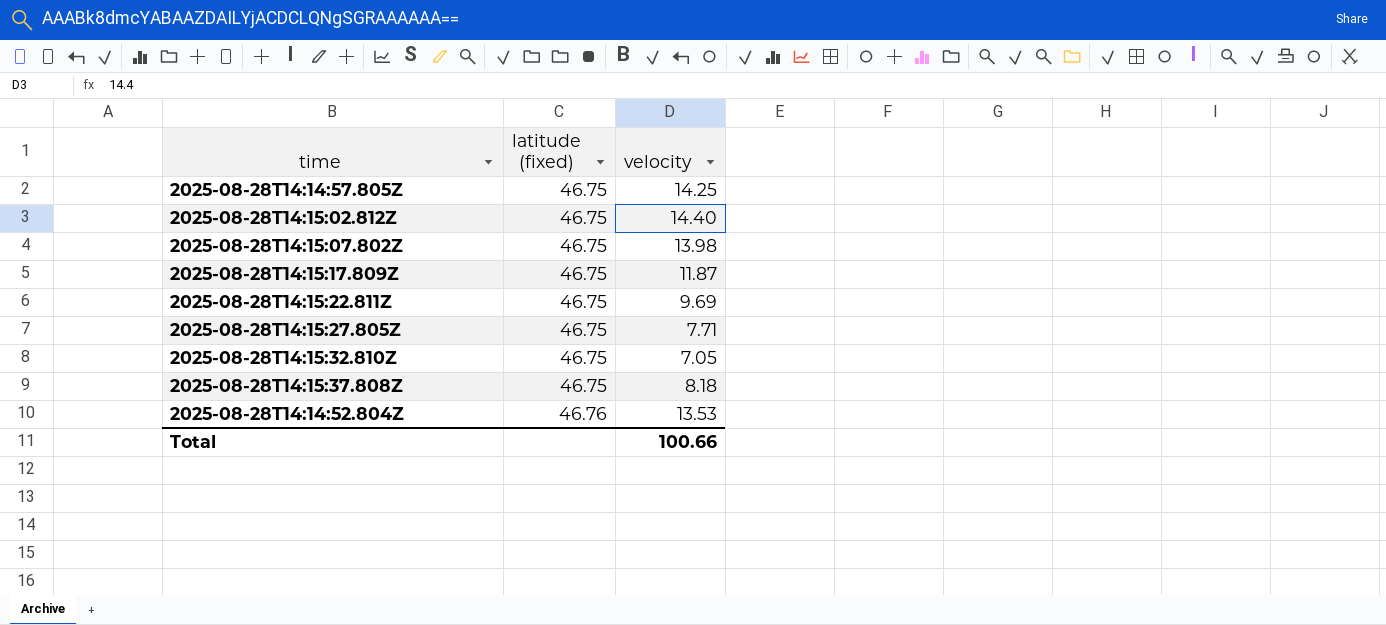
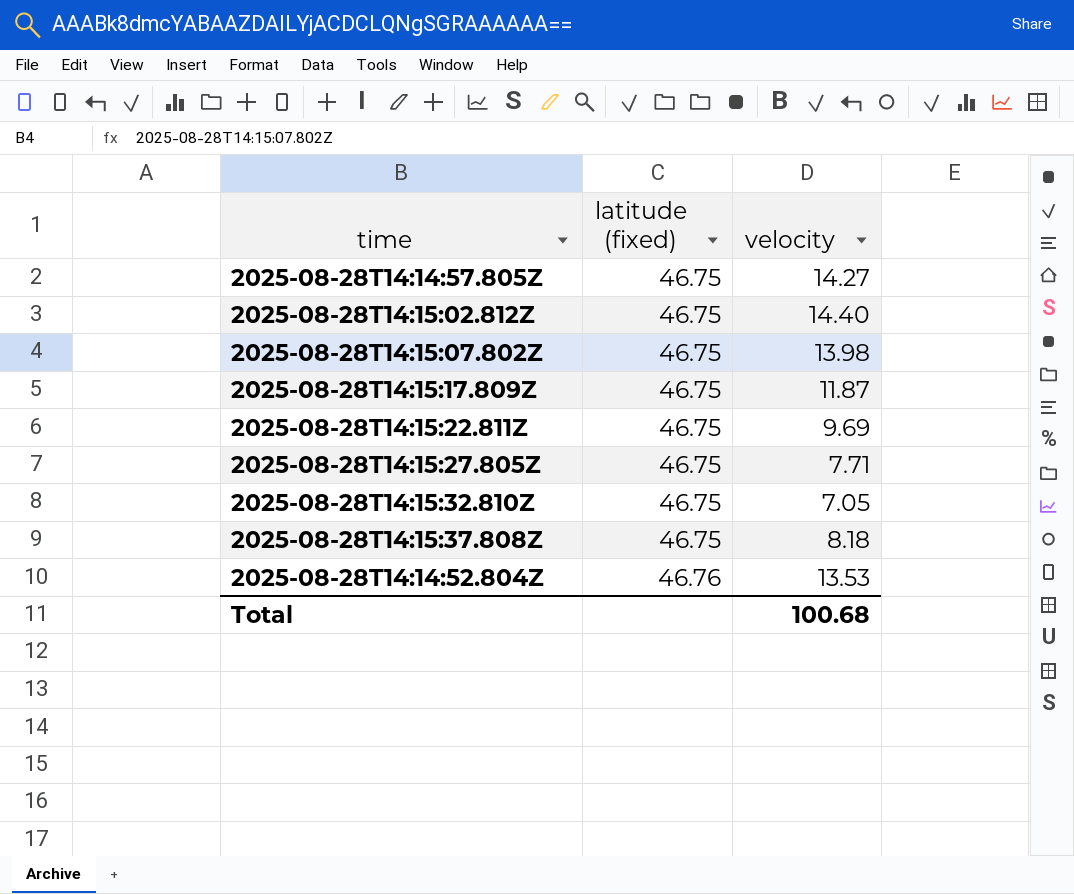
2025-08-28T14:14:57.805Z | velocity: 14.25 -> 14.27
Total | velocity: 100.66 -> 100.68

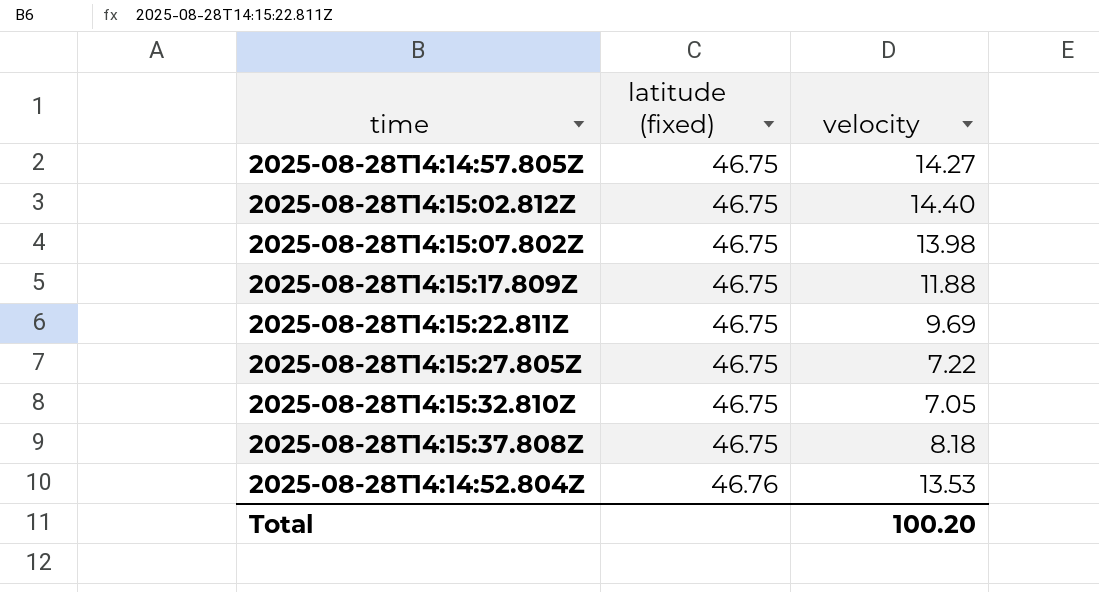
2025-08-28T14:15:17.809Z | velocity: 11.87 -> 11.88
2025-08-28T14:15:27.805Z | velocity: 7.71 -> 7.22
Total | velocity: 100.68 -> 100.20

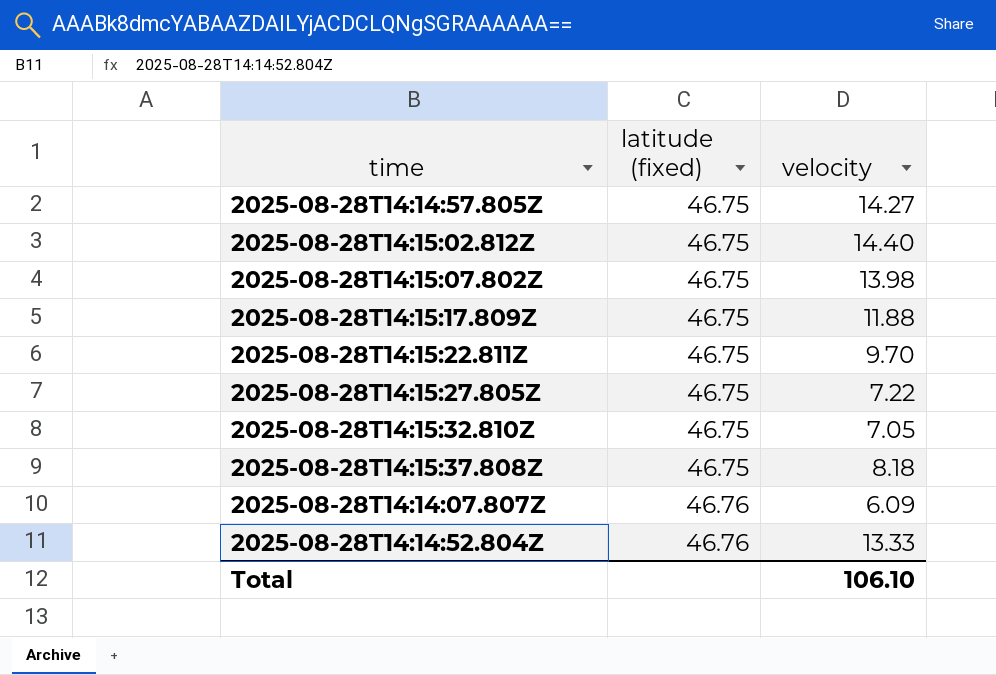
2025-08-28T14:15:22.811Z | velocity: 9.69 -> 9.70
row 2025-08-28T14:14:07.807Z: none -> 46.76 | 6.09
2025-08-28T14:14:52.804Z | velocity: 13.53 -> 13.33
Total | velocity: 100.20 -> 106.10

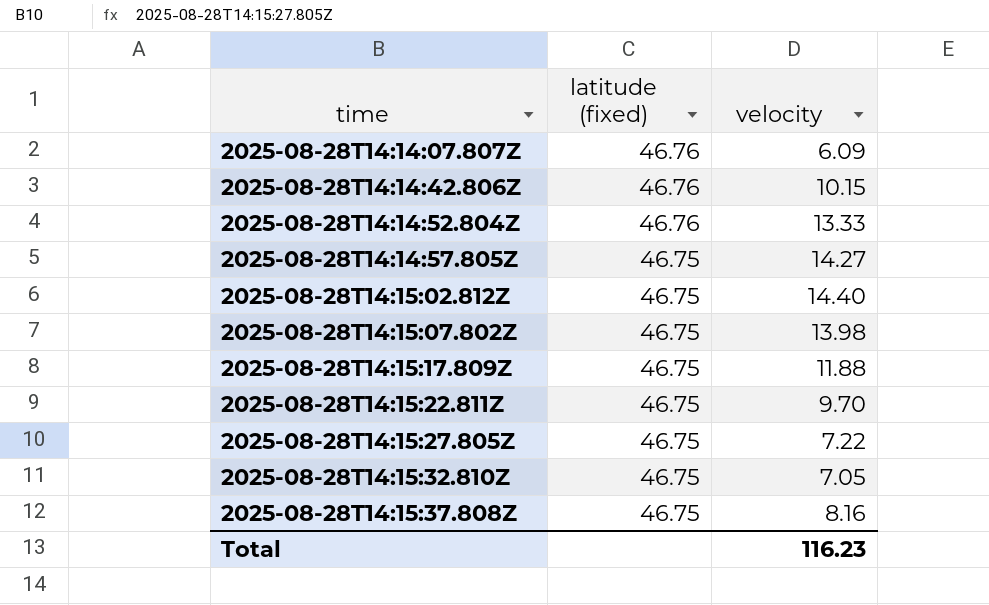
row order: latitude (fixed) ascending -> time ascending
row 2025-08-28T14:14:42.806Z: none -> 46.76 | 10.15
2025-08-28T14:15:37.808Z | velocity: 8.18 -> 8.16
Total | velocity: 106.10 -> 116.23

